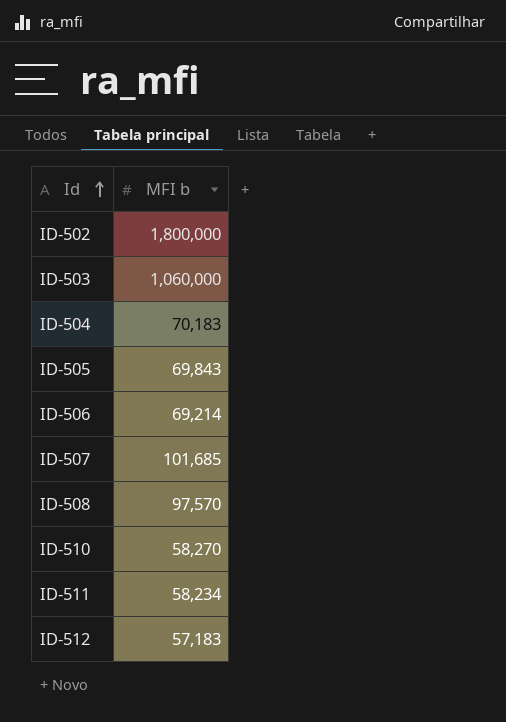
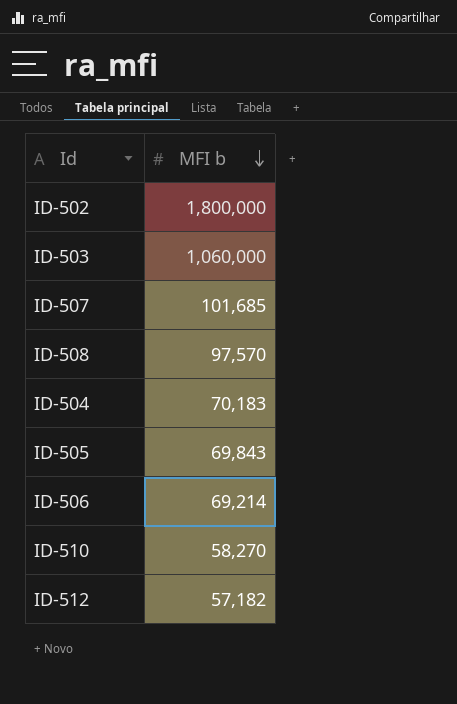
row order: Id ascending -> MFI b descending
row ID-511: 58,234 -> none
ID-512 | MFI b: 57,183 -> 57,182

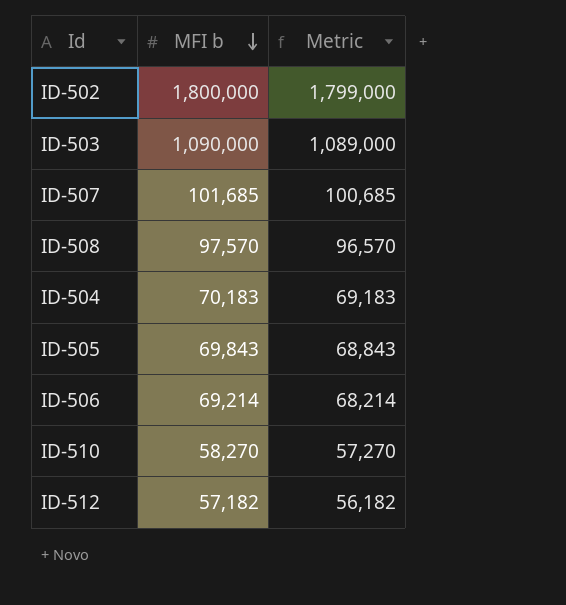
column Metric | formula: none -> [MFI b] - 1000
ID-503 | MFI b: 1,060,000 -> 1,090,000

